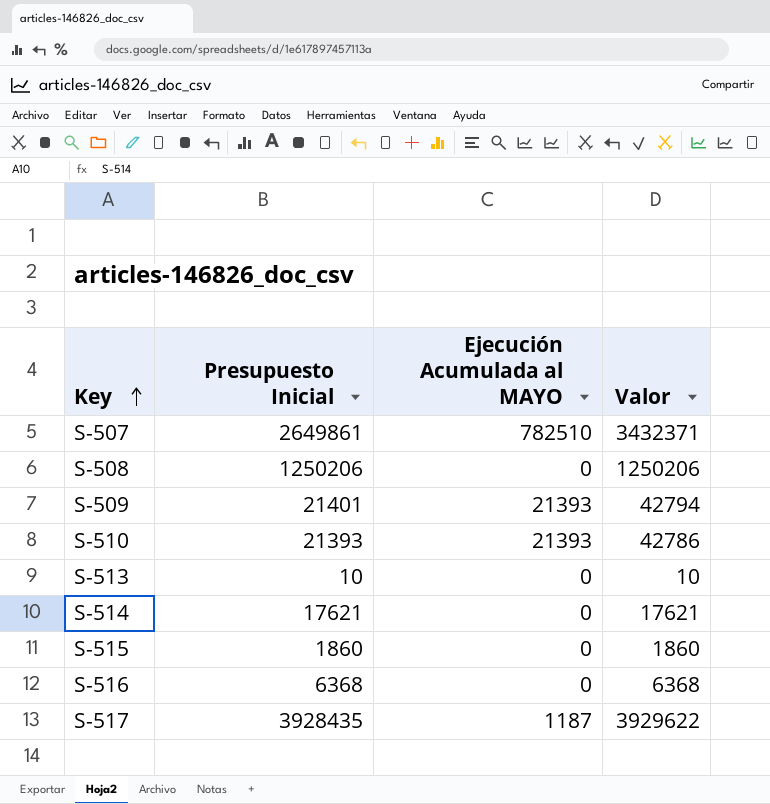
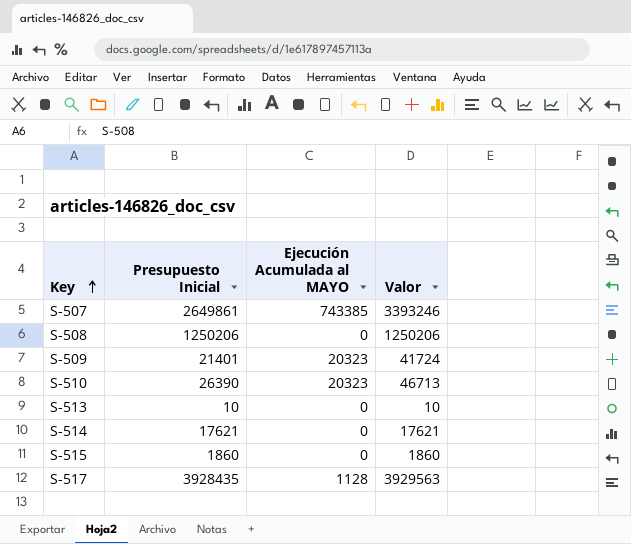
row S-516: 6368 | 0 | 6368 -> none
S-507 | Ejecución Acumulada al MAYO: 782510 -> 743385
S-507 | Valor: 3432371 -> 3393246
S-509 | Ejecución Acumulada al MAYO: 21393 -> 20323
S-509 | Valor: 42794 -> 41724
S-510 | Presupuesto Inicial: 21393 -> 26390
S-510 | Ejecución Acumulada al MAYO: 21393 -> 20323
S-510 | Valor: 42786 -> 46713
S-517 | Ejecución Acumulada al MAYO: 1187 -> 1128
S-517 | Valor: 3929622 -> 3929563

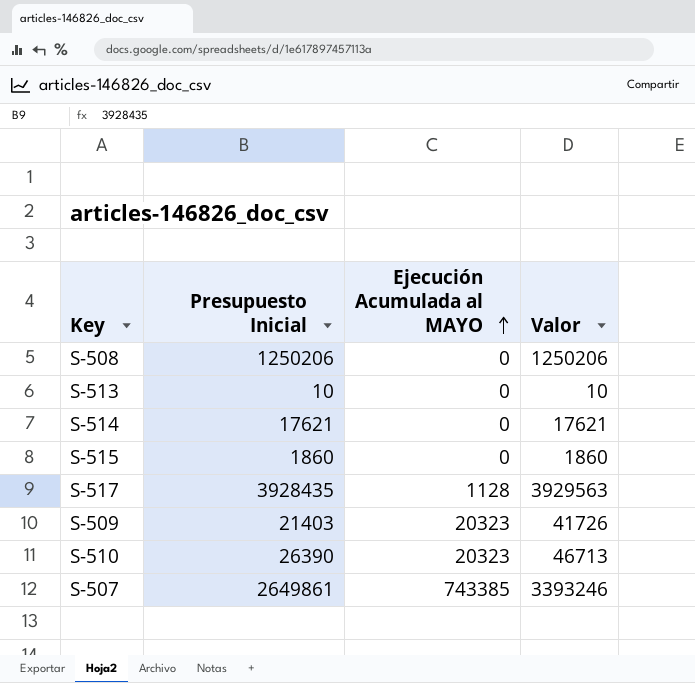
row order: Key ascending -> Ejecución Acumulada al MAYO ascending
S-509 | Presupuesto Inicial: 21401 -> 21403
S-509 | Valor: 41724 -> 41726

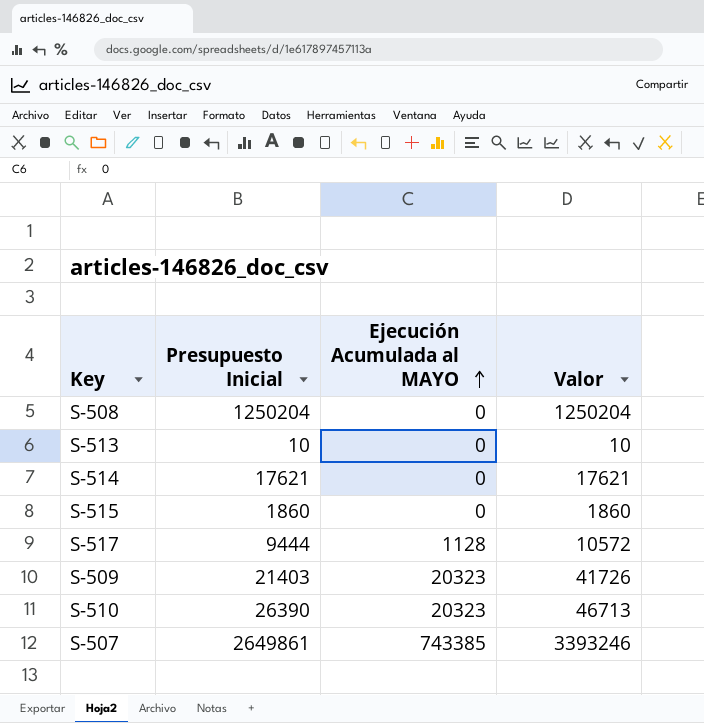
S-508 | Presupuesto Inicial: 1250206 -> 1250204
S-508 | Valor: 1250206 -> 1250204
S-517 | Presupuesto Inicial: 3928435 -> 9444
S-517 | Valor: 3929563 -> 10572

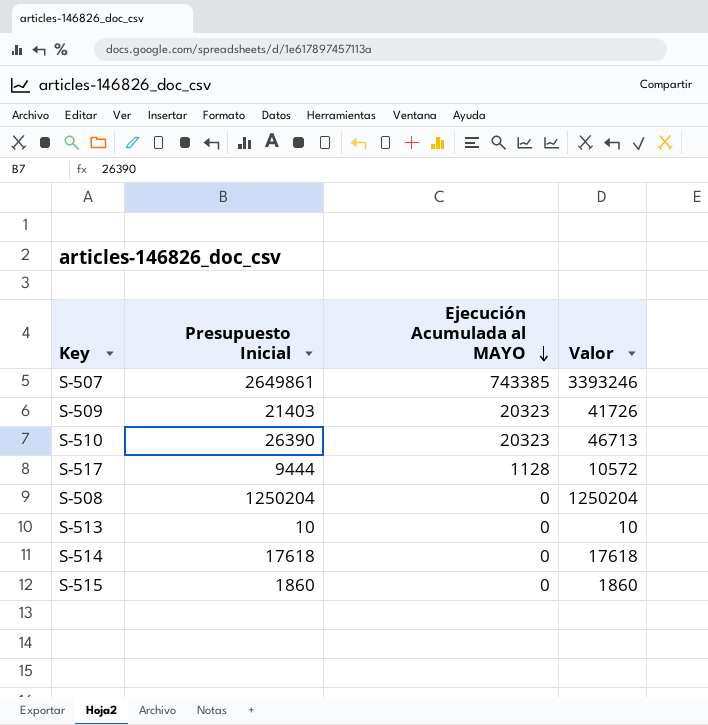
row order: Ejecución Acumulada al MAYO ascending -> Ejecución Acumulada al MAYO descending
S-514 | Presupuesto Inicial: 17621 -> 17618
S-514 | Valor: 17621 -> 17618

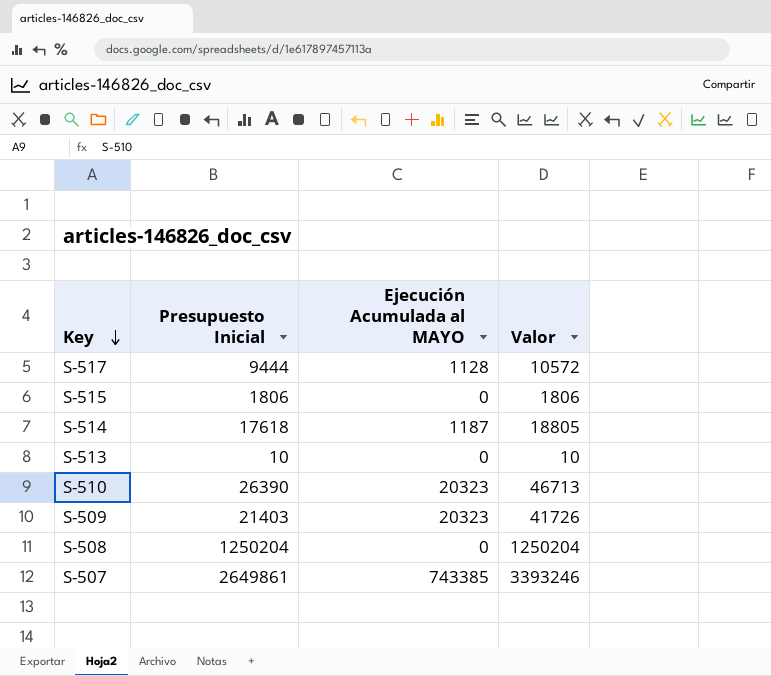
row order: Ejecución Acumulada al MAYO descending -> Key descending
S-515 | Presupuesto Inicial: 1860 -> 1806
S-515 | Valor: 1860 -> 1806
S-514 | Ejecución Acumulada al MAYO: 0 -> 1187
S-514 | Valor: 17618 -> 18805

